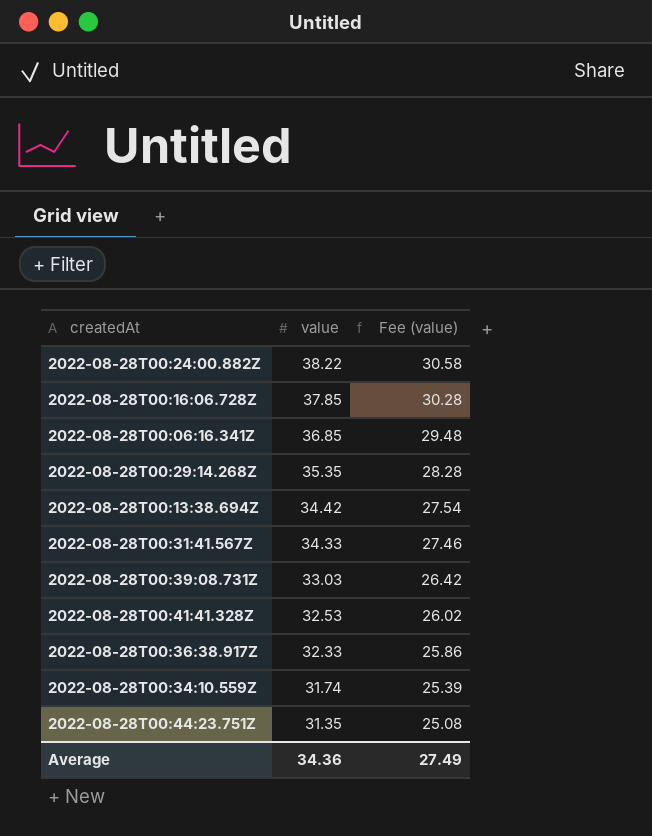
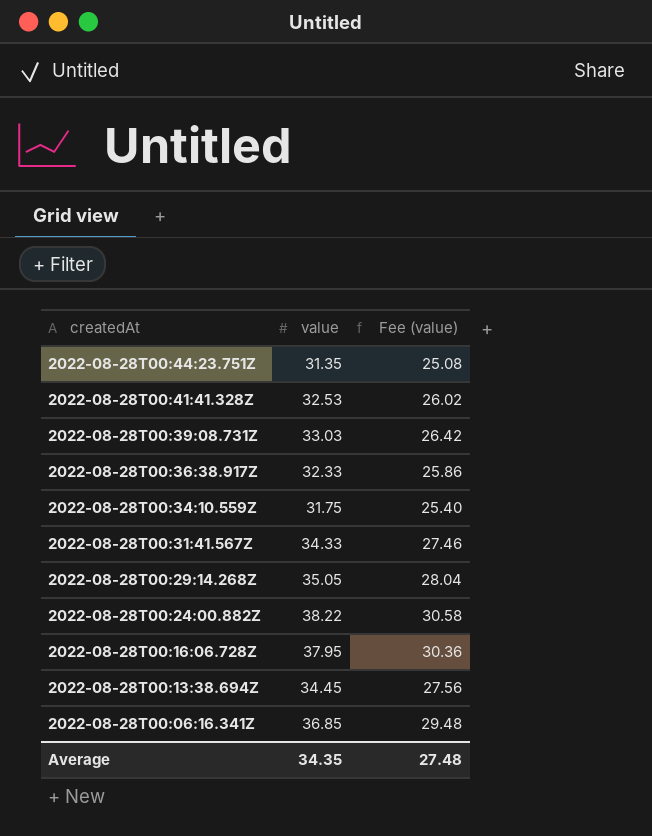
row order: value descending -> createdAt descending
2022-08-28T00:34:10.559Z | value: 31.74 -> 31.75
2022-08-28T00:34:10.559Z | Fee (value): 25.39 -> 25.40
2022-08-28T00:29:14.268Z | value: 35.35 -> 35.05
2022-08-28T00:29:14.268Z | Fee (value): 28.28 -> 28.04
2022-08-28T00:16:06.728Z | value: 37.85 -> 37.95
2022-08-28T00:16:06.728Z | Fee (value): 30.28 -> 30.36
2022-08-28T00:13:38.694Z | value: 34.42 -> 34.45
2022-08-28T00:13:38.694Z | Fee (value): 27.54 -> 27.56
Average | value: 34.36 -> 34.35
Average | Fee (value): 27.49 -> 27.48

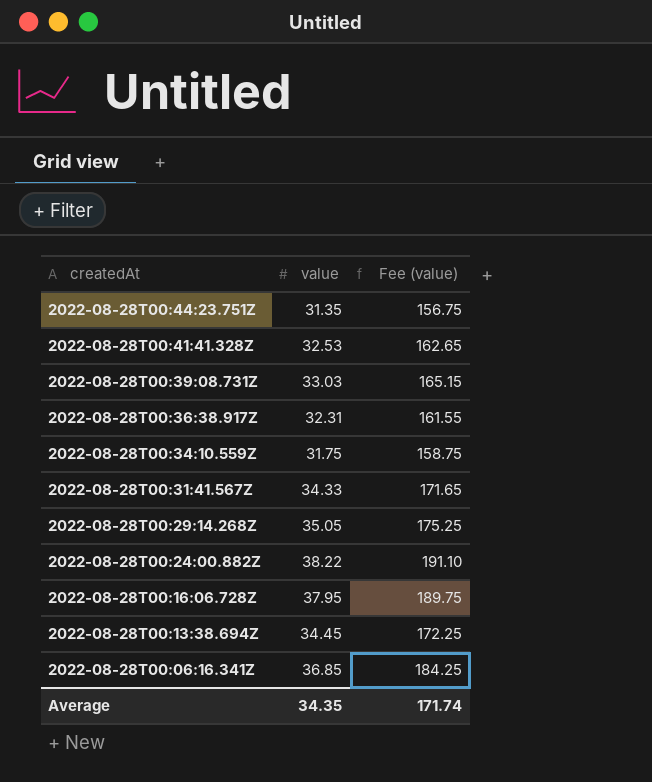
column Fee (value) | formula: [value] * 0.8 -> [value] * 5
2022-08-28T00:36:38.917Z | value: 32.33 -> 32.31
Average | Fee (value): 27.48 -> 171.74

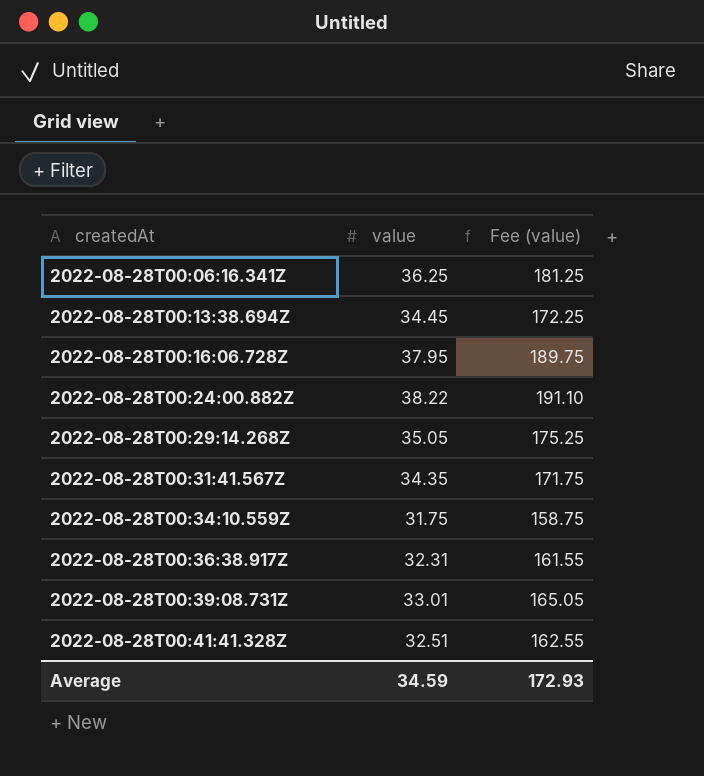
row order: createdAt descending -> createdAt ascending
row 2022-08-28T00:44:23.751Z: 31.35 | 156.75 -> none
2022-08-28T00:06:16.341Z | value: 36.85 -> 36.25
2022-08-28T00:06:16.341Z | Fee (value): 184.25 -> 181.25
2022-08-28T00:31:41.567Z | value: 34.33 -> 34.35
2022-08-28T00:31:41.567Z | Fee (value): 171.65 -> 171.75
2022-08-28T00:39:08.731Z | value: 33.03 -> 33.01
2022-08-28T00:39:08.731Z | Fee (value): 165.15 -> 165.05
2022-08-28T00:41:41.328Z | value: 32.53 -> 32.51
2022-08-28T00:41:41.328Z | Fee (value): 162.65 -> 162.55
Average | value: 34.35 -> 34.59
Average | Fee (value): 171.74 -> 172.93

